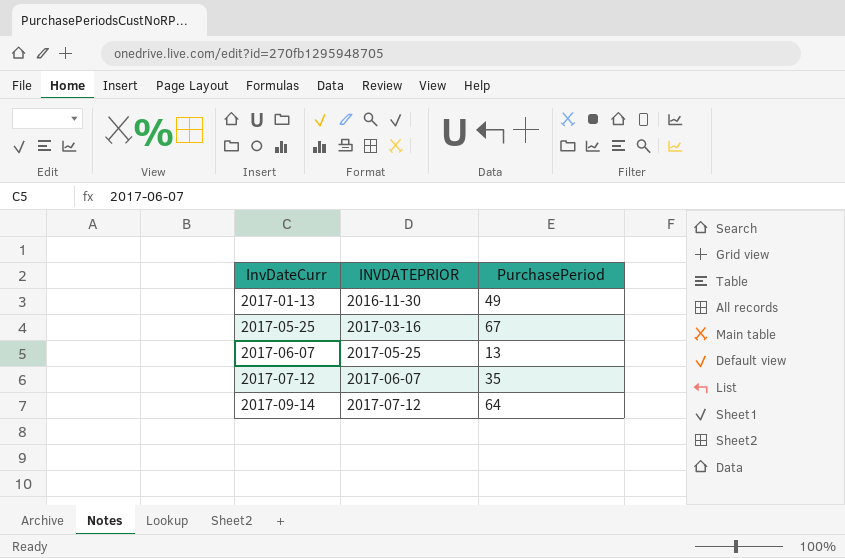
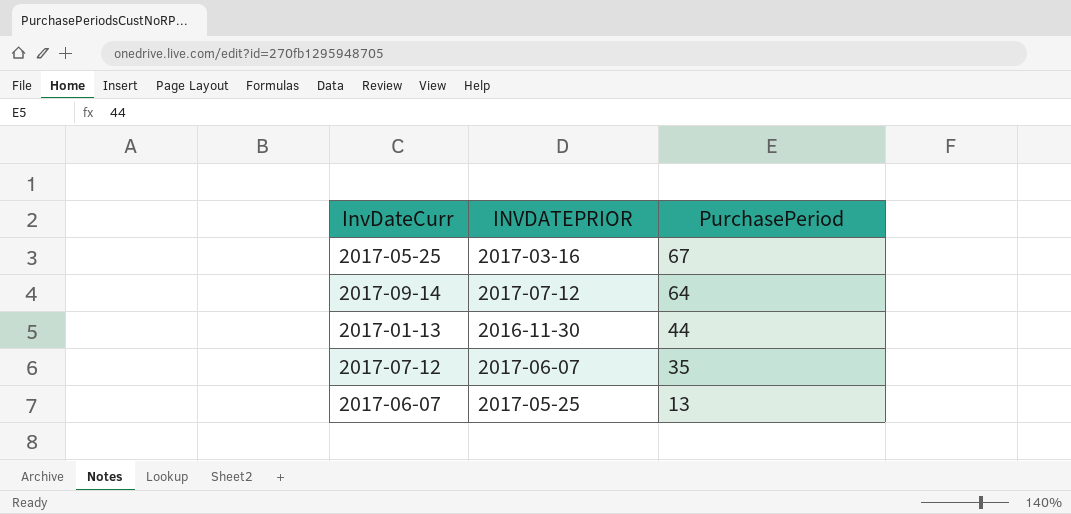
row order: InvDateCurr ascending -> PurchasePeriod descending
2017-01-13 | PurchasePeriod: 49 -> 44

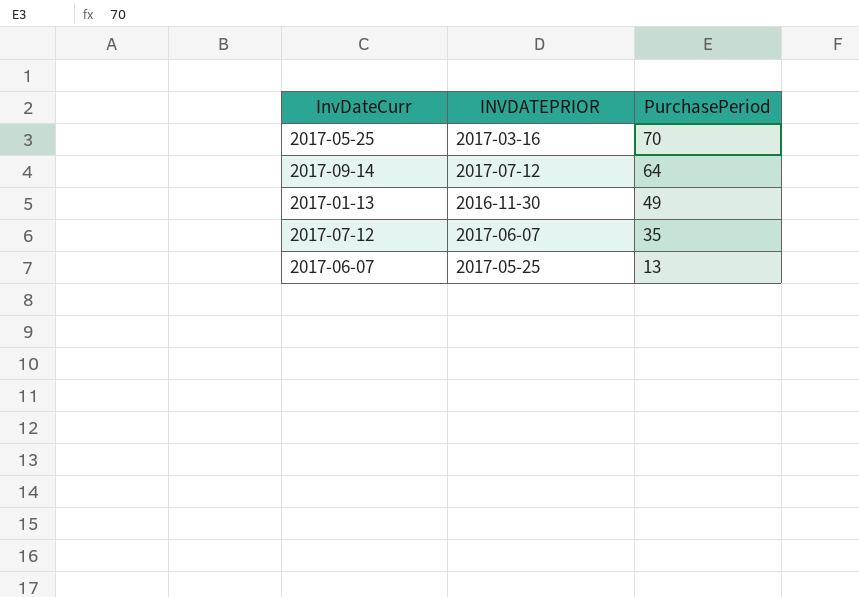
2017-05-25 | PurchasePeriod: 67 -> 70
2017-01-13 | PurchasePeriod: 44 -> 49

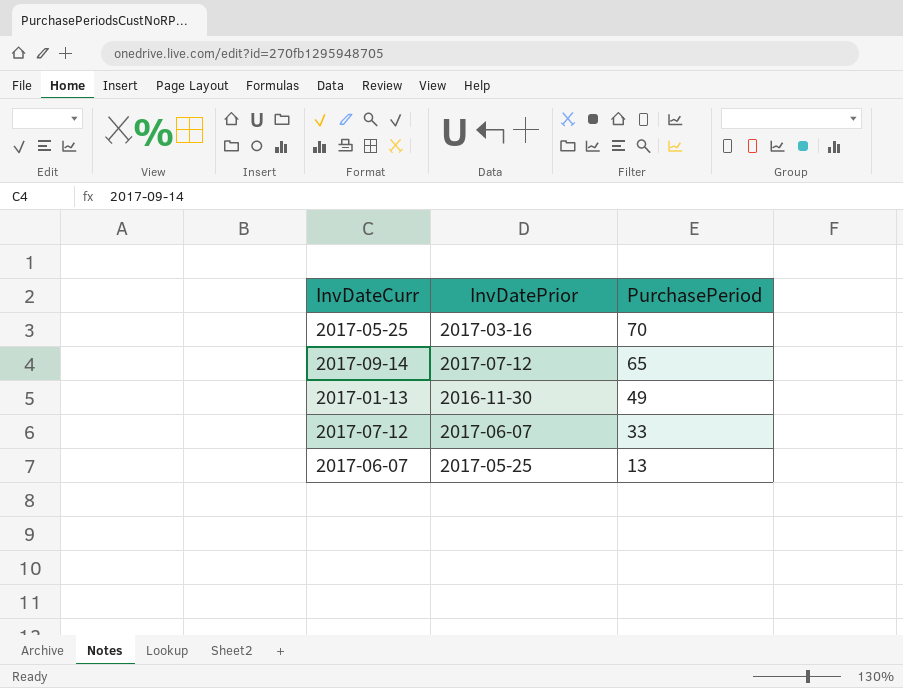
column name: INVDATEPRIOR -> InvDatePrior
2017-09-14 | PurchasePeriod: 64 -> 65
2017-07-12 | PurchasePeriod: 35 -> 33

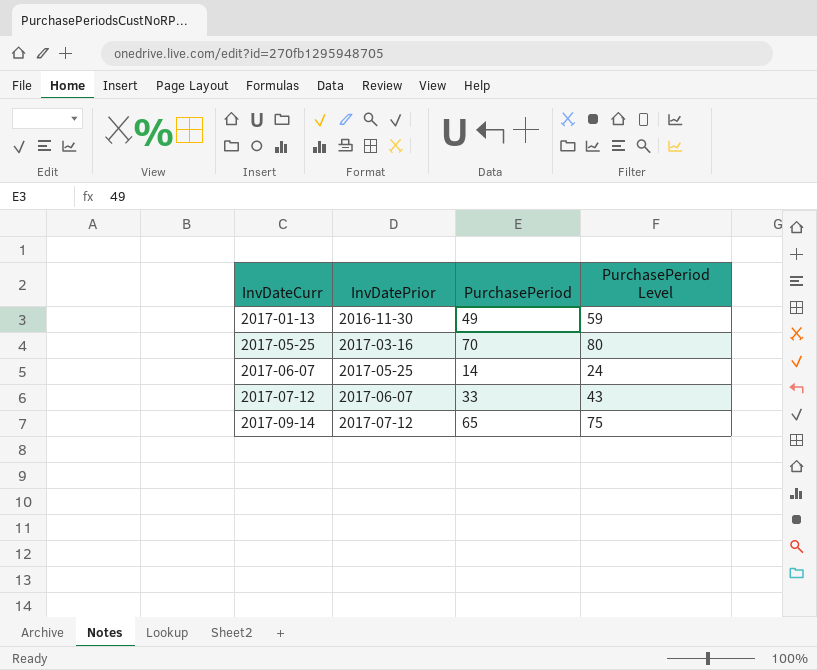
row order: PurchasePeriod descending -> InvDateCurr ascending
column PurchasePeriod Level | formula: none -> [PurchasePeriod] + 10
2017-06-07 | PurchasePeriod: 13 -> 14

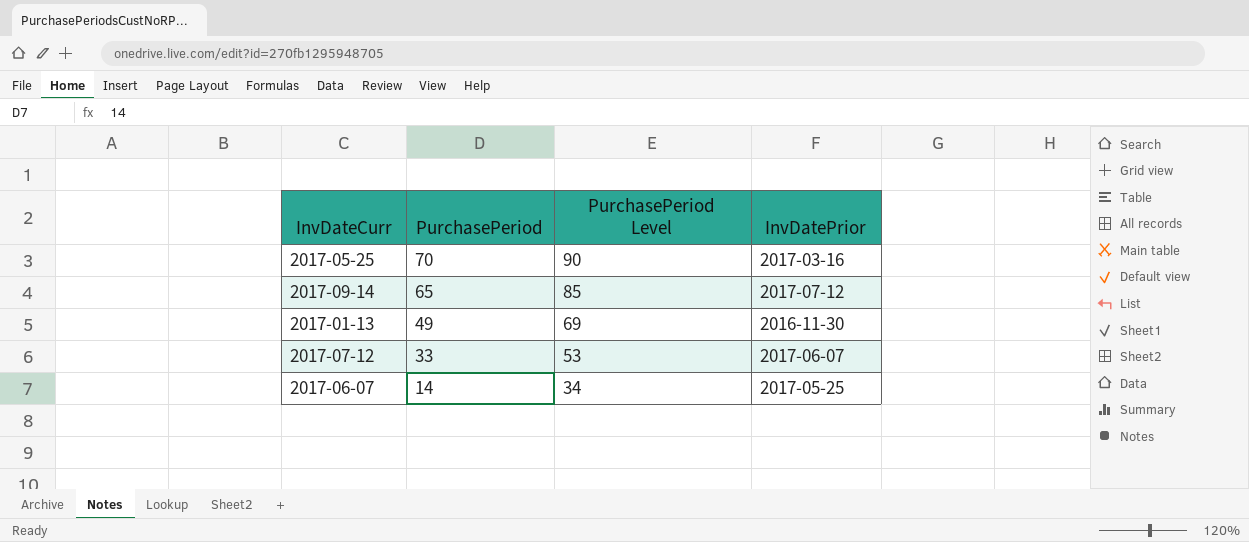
row order: InvDateCurr ascending -> PurchasePeriod descending
column PurchasePeriod Level | formula: [PurchasePeriod] + 10 -> [PurchasePeriod] + 20
column InvDatePrior | position: 2 -> 4

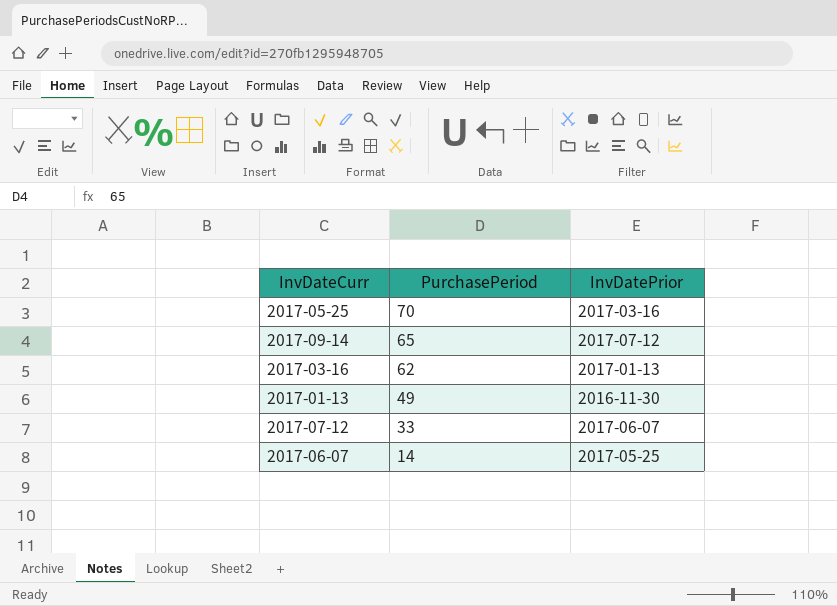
column PurchasePeriod Level | formula: [PurchasePeriod] + 20 -> none
row 2017-03-16: none -> 62 | 2017-01-13

